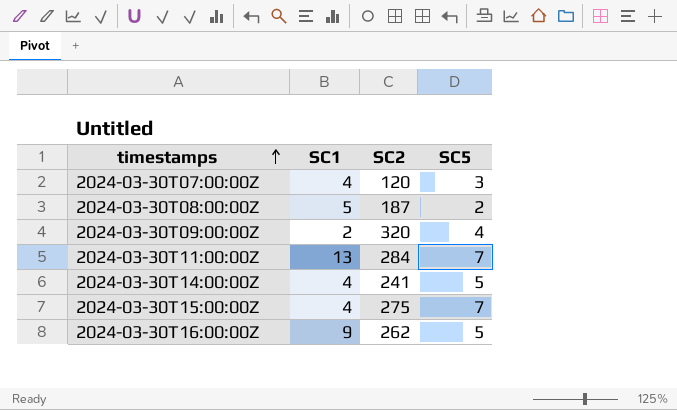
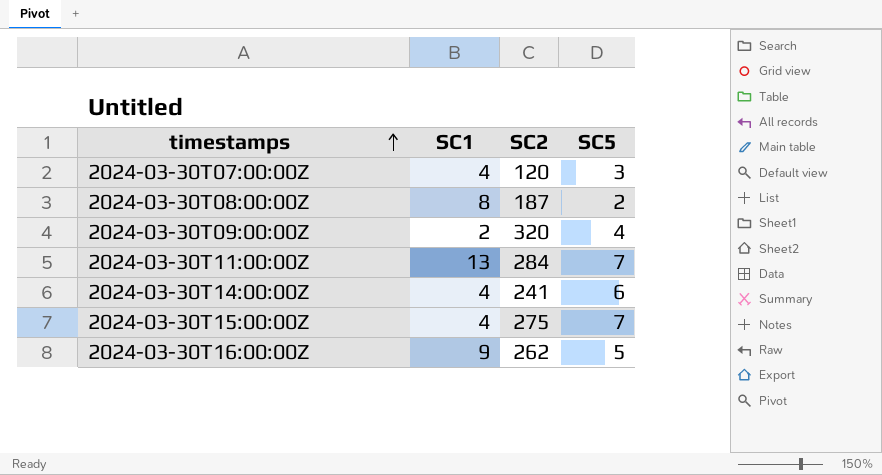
2024-03-30T08:00:00Z | SC1: 5 -> 8
2024-03-30T14:00:00Z | SC5: 5 -> 6

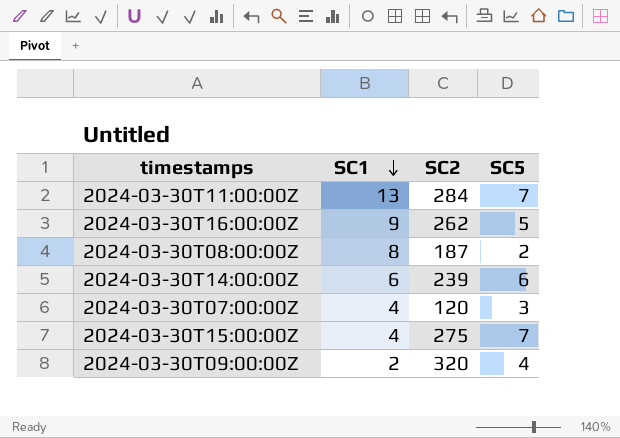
row order: timestamps ascending -> SC1 descending
2024-03-30T14:00:00Z | SC1: 4 -> 6
2024-03-30T14:00:00Z | SC2: 241 -> 239

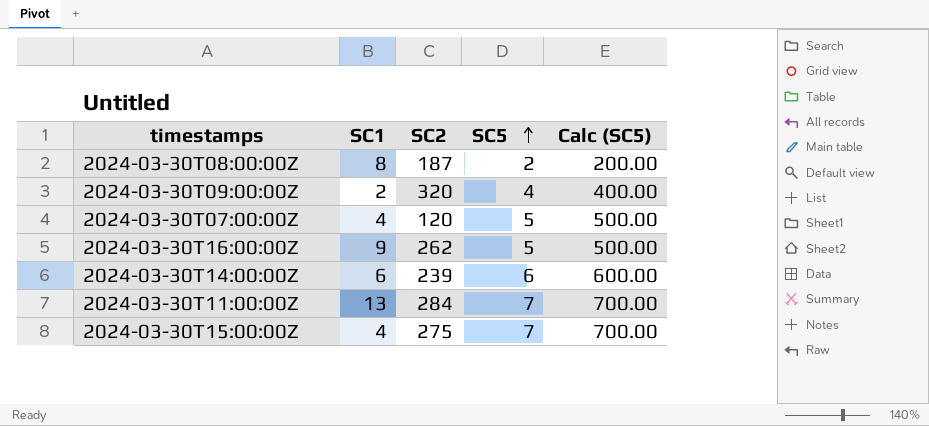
row order: SC1 descending -> SC5 ascending
column Calc (SC5) | formula: none -> [SC5] * 100
2024-03-30T07:00:00Z | SC5: 3 -> 5

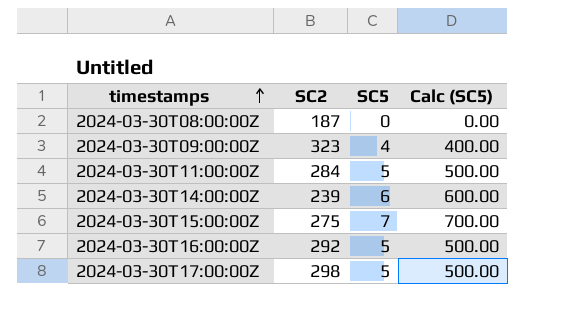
row order: SC5 ascending -> timestamps ascending
column SC1 | position: 2 -> none
row 2024-03-30T07:00:00Z: 4 | 120 | 5 | 500.00 -> none
2024-03-30T08:00:00Z | SC5: 2 -> 0
2024-03-30T08:00:00Z | Calc (SC5): 200.00 -> 0.00
2024-03-30T09:00:00Z | SC2: 320 -> 323
2024-03-30T11:00:00Z | SC5: 7 -> 5
2024-03-30T11:00:00Z | Calc (SC5): 700.00 -> 500.00
2024-03-30T16:00:00Z | SC2: 262 -> 292
row 2024-03-30T17:00:00Z: none -> 298 | 5 | 500.00

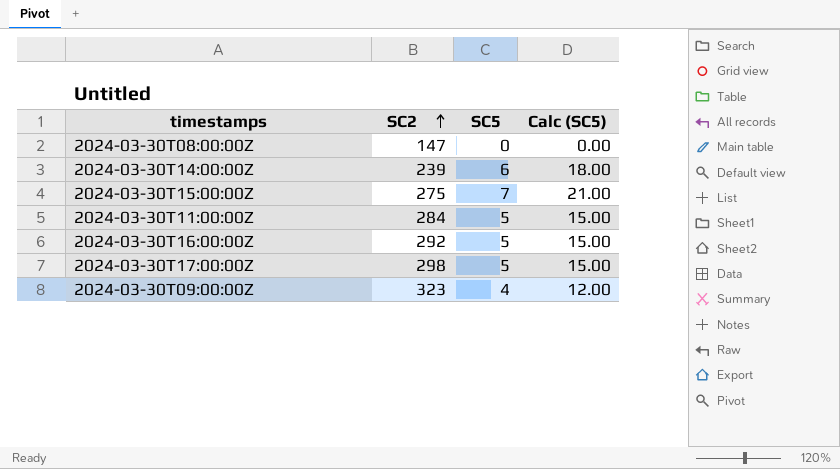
row order: timestamps ascending -> SC2 ascending
column Calc (SC5) | formula: [SC5] * 100 -> [SC5] * 3
2024-03-30T08:00:00Z | SC2: 187 -> 147

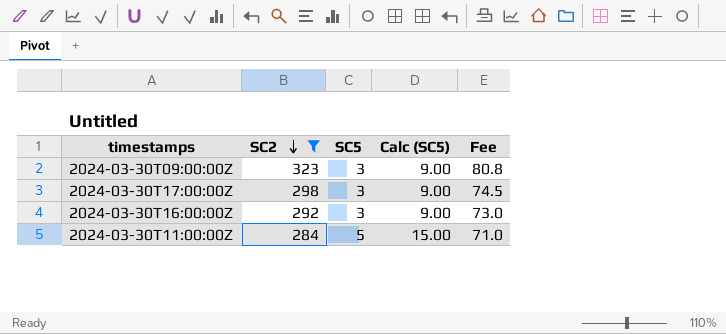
filter: none -> SC2 >= 284
row order: SC2 ascending -> SC2 descending
column Fee | formula: none -> [SC2] * 0.25
2024-03-30T09:00:00Z | SC5: 4 -> 3
2024-03-30T09:00:00Z | Calc (SC5): 12.00 -> 9.00
2024-03-30T17:00:00Z | SC5: 5 -> 3
2024-03-30T17:00:00Z | Calc (SC5): 15.00 -> 9.00
2024-03-30T16:00:00Z | SC5: 5 -> 3
2024-03-30T16:00:00Z | Calc (SC5): 15.00 -> 9.00

